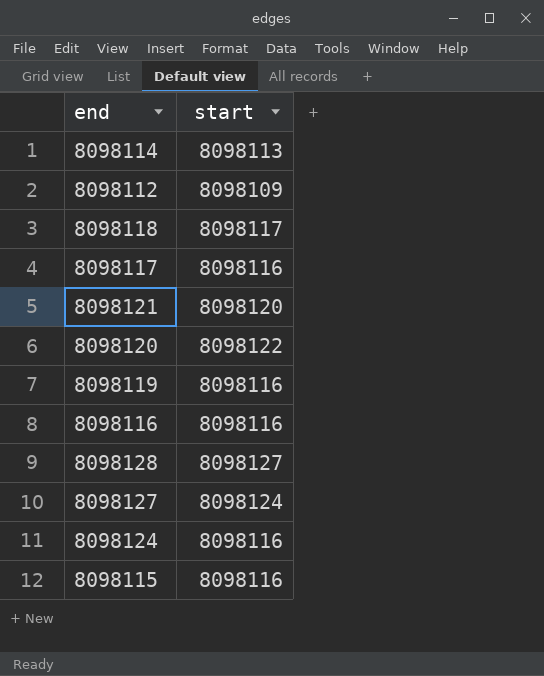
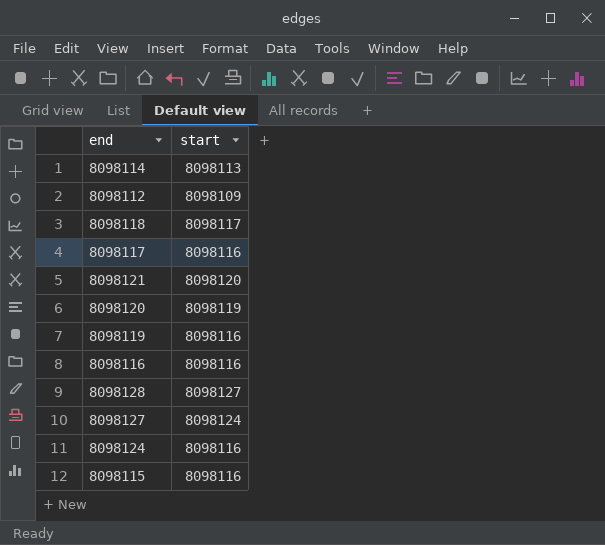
8098120 | start: 8098122 -> 8098119

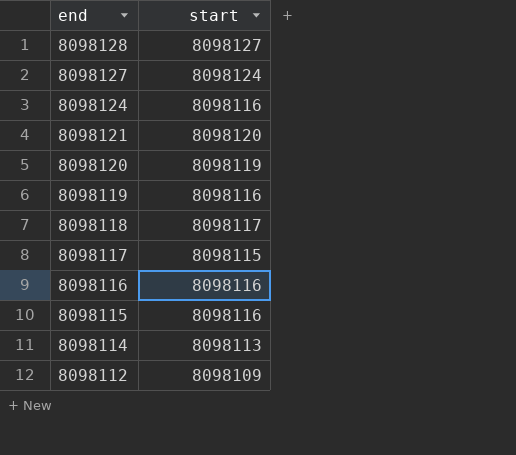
row order: none -> end descending
8098117 | start: 8098116 -> 8098115

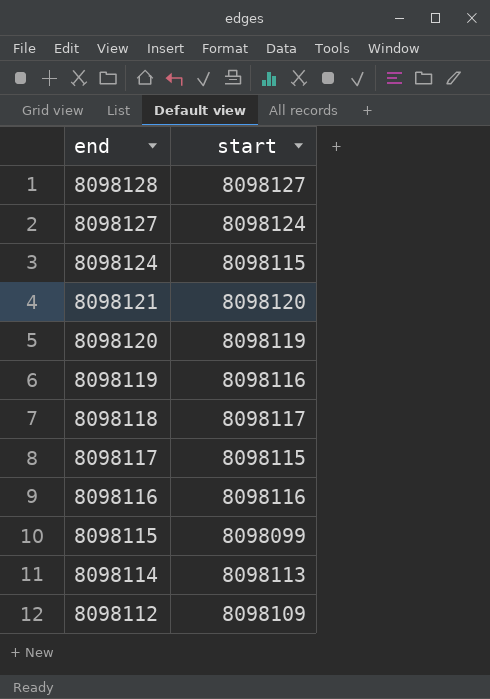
8098124 | start: 8098116 -> 8098115
8098115 | start: 8098116 -> 8098099

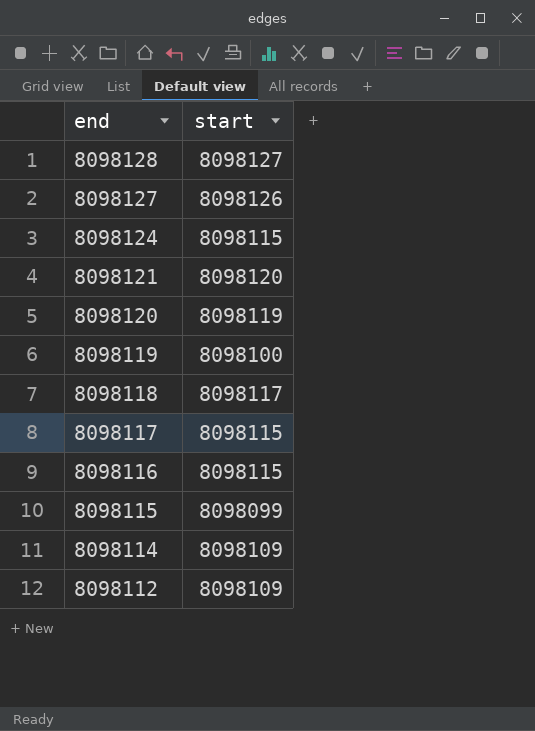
8098127 | start: 8098124 -> 8098126
8098119 | start: 8098116 -> 8098100
8098116 | start: 8098116 -> 8098115
8098114 | start: 8098113 -> 8098109

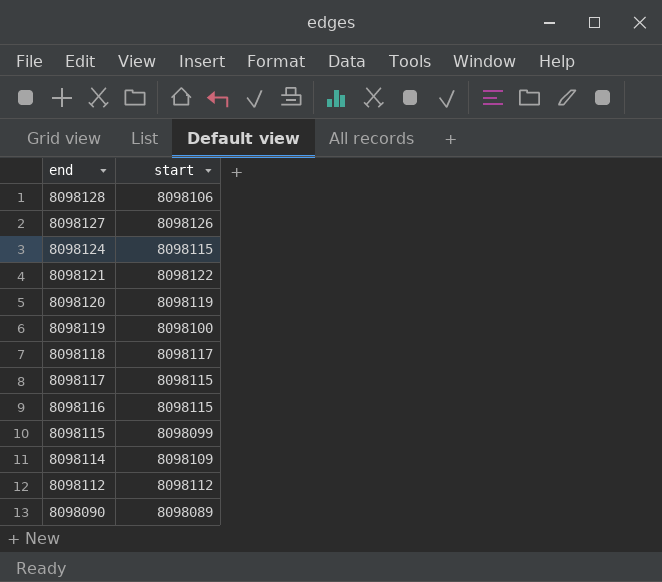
8098128 | start: 8098127 -> 8098106
8098121 | start: 8098120 -> 8098122
8098112 | start: 8098109 -> 8098112
row 8098090: none -> 8098089

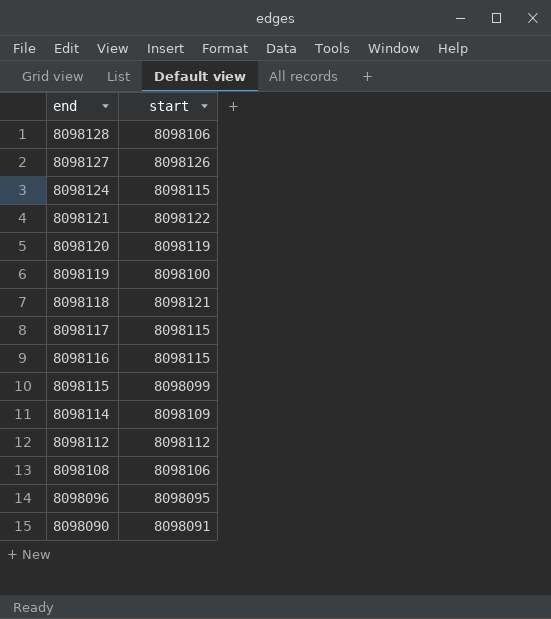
8098118 | start: 8098117 -> 8098121
row 8098108: none -> 8098106
row 8098096: none -> 8098095
8098090 | start: 8098089 -> 8098091

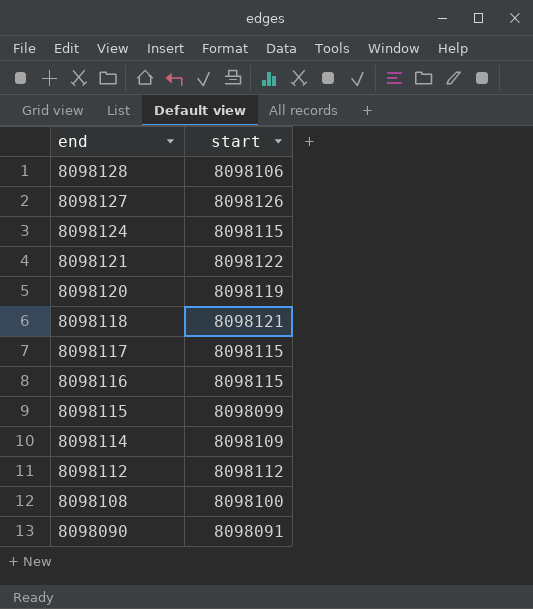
row 8098119: 8098100 -> none
row 8098096: 8098095 -> none
8098108 | start: 8098106 -> 8098100

